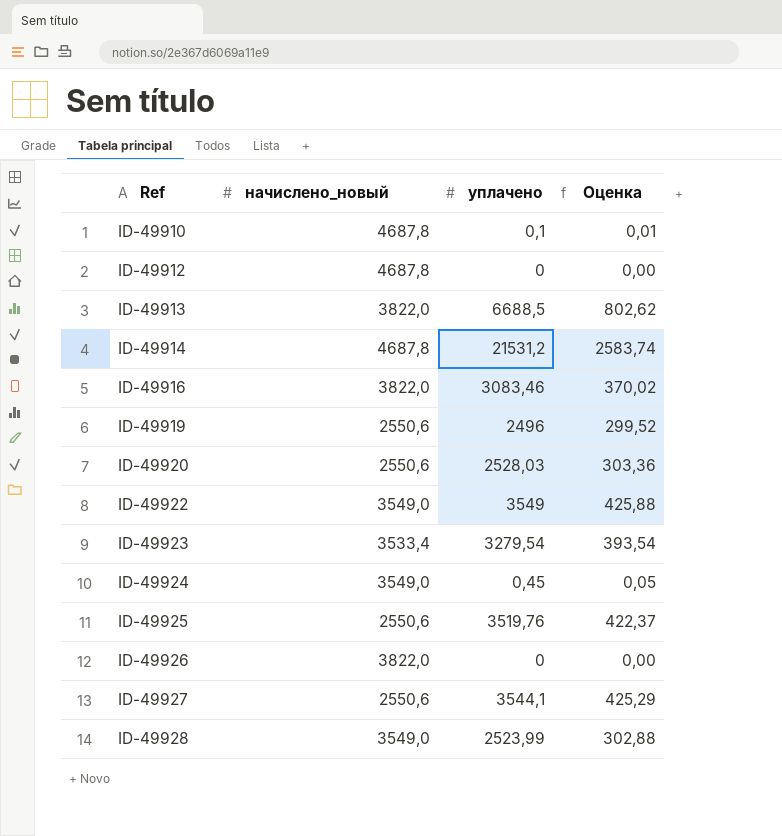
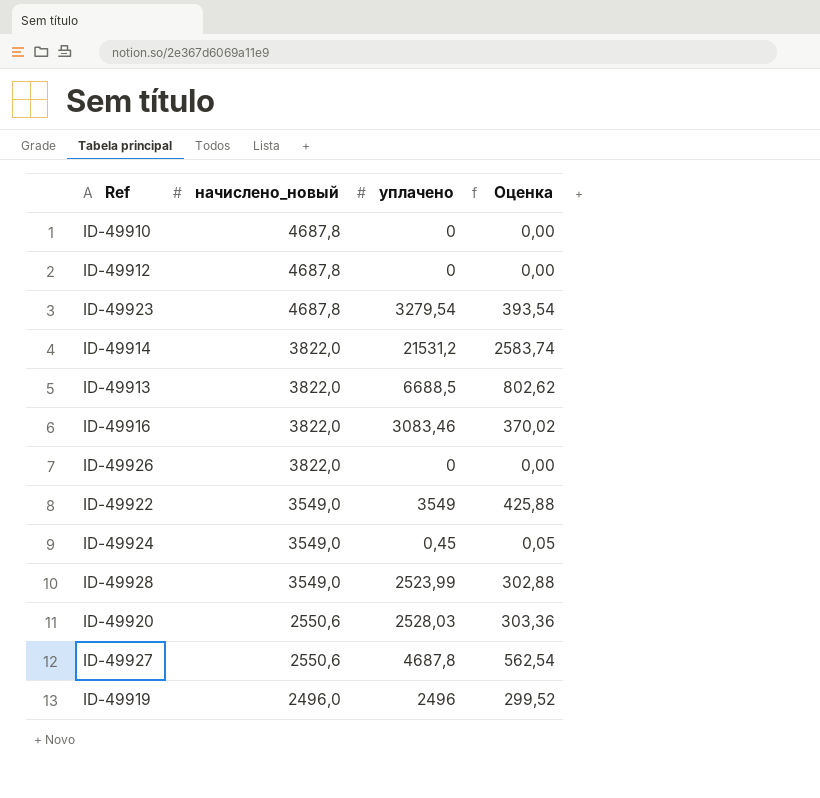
row order: Ref ascending -> начислено_новый descending
row ID-49925: 2550,6 | 3519,76 | 422,37 -> none
ID-49910 | уплачено: 0,1 -> 0
ID-49910 | Оценка: 0,01 -> 0,00
ID-49923 | начислено_новый: 3533,4 -> 4687,8
ID-49914 | начислено_новый: 4687,8 -> 3822,0
ID-49927 | уплачено: 3544,1 -> 4687,8
ID-49927 | Оценка: 425,29 -> 562,54
ID-49919 | начислено_новый: 2550,6 -> 2496,0

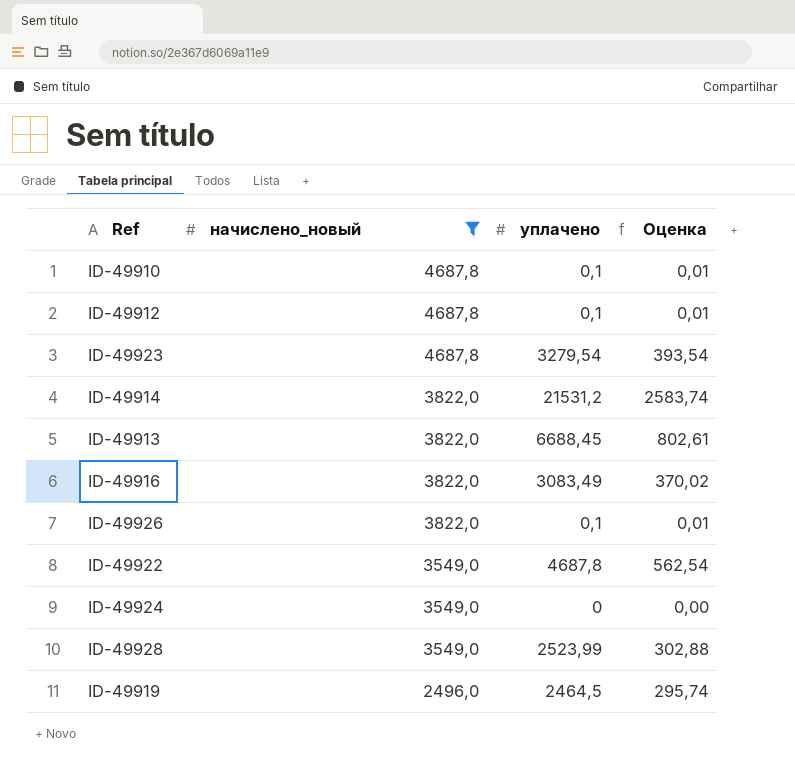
filter: none -> начислено_новый != 2550,6
ID-49910 | уплачено: 0 -> 0,1
ID-49910 | Оценка: 0,00 -> 0,01
ID-49912 | уплачено: 0 -> 0,1
ID-49912 | Оценка: 0,00 -> 0,01
ID-49913 | уплачено: 6688,5 -> 6688,45
ID-49913 | Оценка: 802,62 -> 802,61
ID-49916 | уплачено: 3083,46 -> 3083,49
ID-49926 | уплачено: 0 -> 0,1
ID-49926 | Оценка: 0,00 -> 0,01
ID-49922 | уплачено: 3549 -> 4687,8
ID-49922 | Оценка: 425,88 -> 562,54
ID-49924 | уплачено: 0,45 -> 0
ID-49924 | Оценка: 0,05 -> 0,00
ID-49919 | уплачено: 2496 -> 2464,5
ID-49919 | Оценка: 299,52 -> 295,74

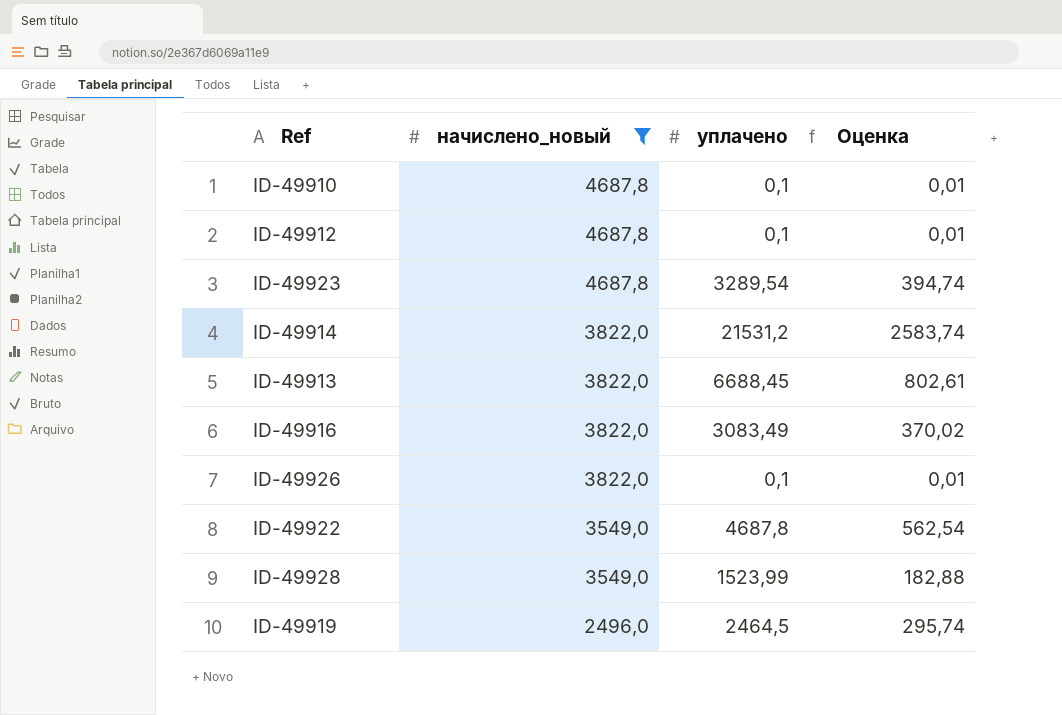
row ID-49924: 3549,0 | 0 | 0,00 -> none
ID-49923 | уплачено: 3279,54 -> 3289,54
ID-49923 | Оценка: 393,54 -> 394,74
ID-49928 | уплачено: 2523,99 -> 1523,99
ID-49928 | Оценка: 302,88 -> 182,88

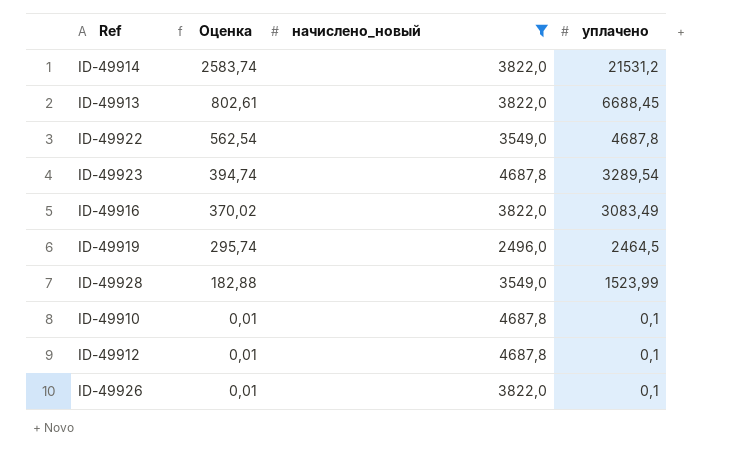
row order: начислено_новый descending -> Оценка descending
column Оценка | position: 4 -> 2

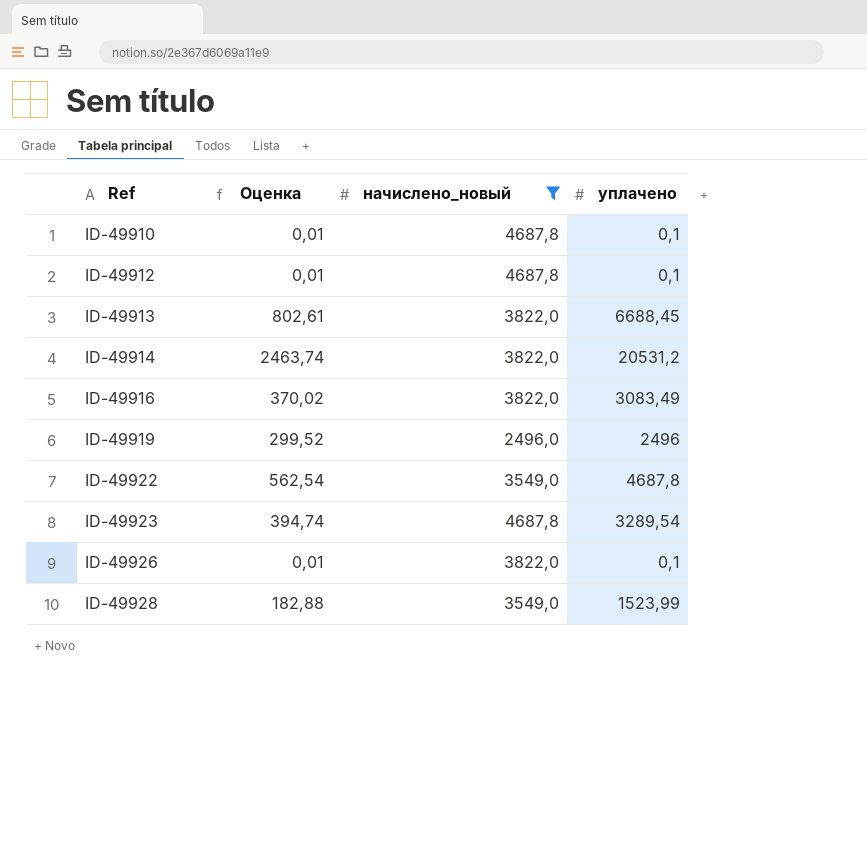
row order: Оценка descending -> Ref ascending
ID-49914 | Оценка: 2583,74 -> 2463,74
ID-49914 | уплачено: 21531,2 -> 20531,2
ID-49919 | Оценка: 295,74 -> 299,52
ID-49919 | уплачено: 2464,5 -> 2496

